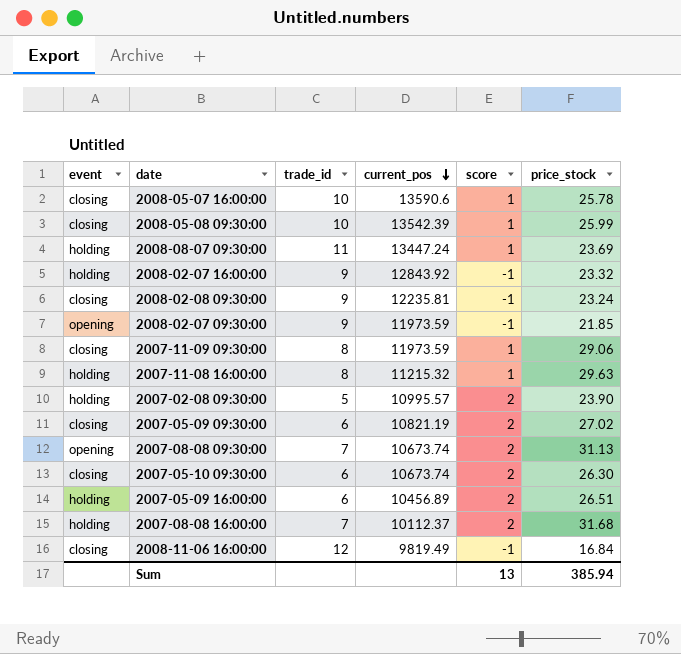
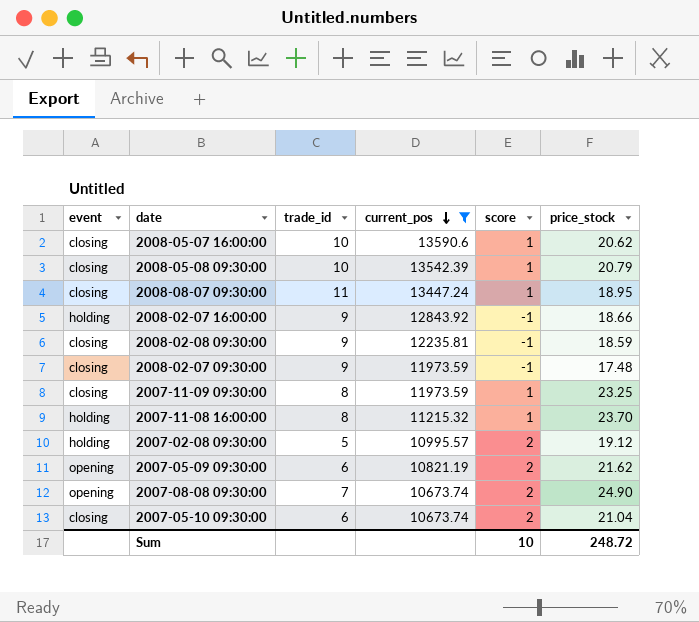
filter: none -> current_pos >= 10673.74
2008-05-07 16:00:00 | price_stock: 25.78 -> 20.62
2008-05-08 09:30:00 | price_stock: 25.99 -> 20.79
2008-08-07 09:30:00 | event: holding -> closing
2008-08-07 09:30:00 | price_stock: 23.69 -> 18.95
2008-02-07 16:00:00 | price_stock: 23.32 -> 18.66
2008-02-08 09:30:00 | price_stock: 23.24 -> 18.59
2008-02-07 09:30:00 | event: opening -> closing
2008-02-07 09:30:00 | price_stock: 21.85 -> 17.48
2007-11-09 09:30:00 | price_stock: 29.06 -> 23.25
2007-11-08 16:00:00 | price_stock: 29.63 -> 23.70
2007-02-08 09:30:00 | price_stock: 23.90 -> 19.12
2007-05-09 09:30:00 | event: closing -> opening
2007-05-09 09:30:00 | price_stock: 27.02 -> 21.62
2007-08-08 09:30:00 | price_stock: 31.13 -> 24.90
2007-05-10 09:30:00 | price_stock: 26.30 -> 21.04
Sum | score: 13 -> 10
Sum | price_stock: 385.94 -> 248.72

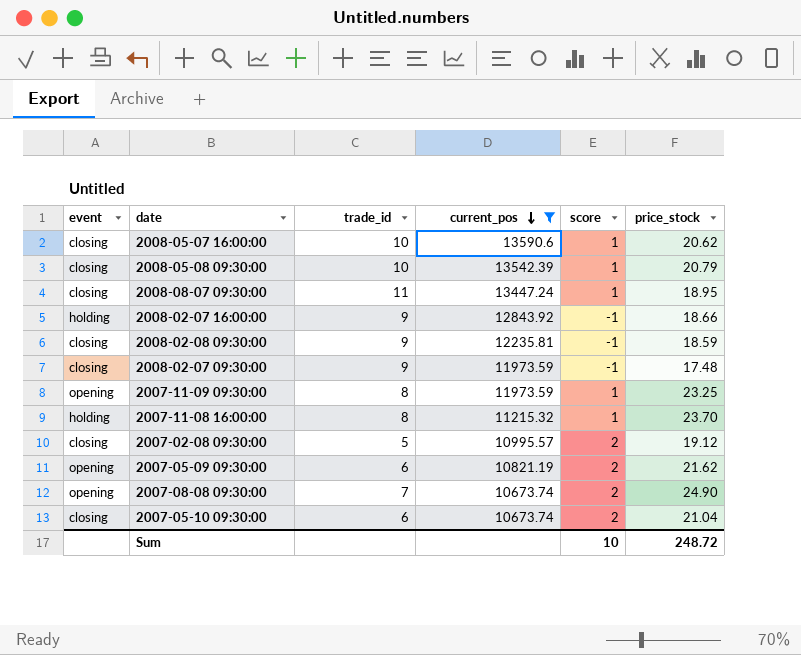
2007-11-09 09:30:00 | event: closing -> opening
2007-02-08 09:30:00 | event: holding -> closing

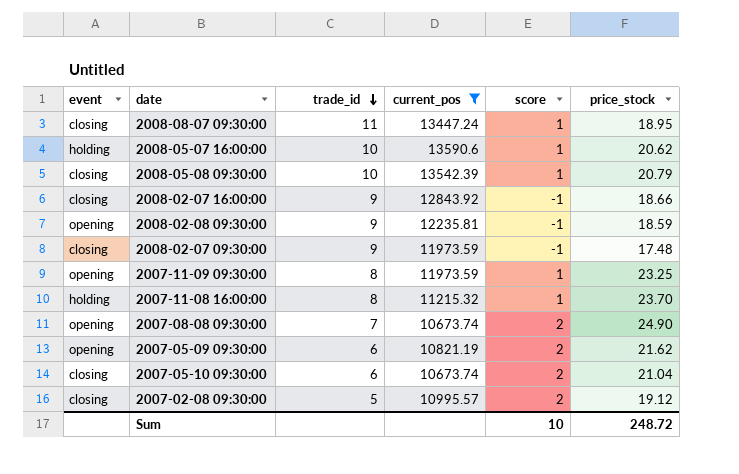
row order: current_pos descending -> trade_id descending
2008-05-07 16:00:00 | event: closing -> holding
2008-02-07 16:00:00 | event: holding -> closing
2008-02-08 09:30:00 | event: closing -> opening

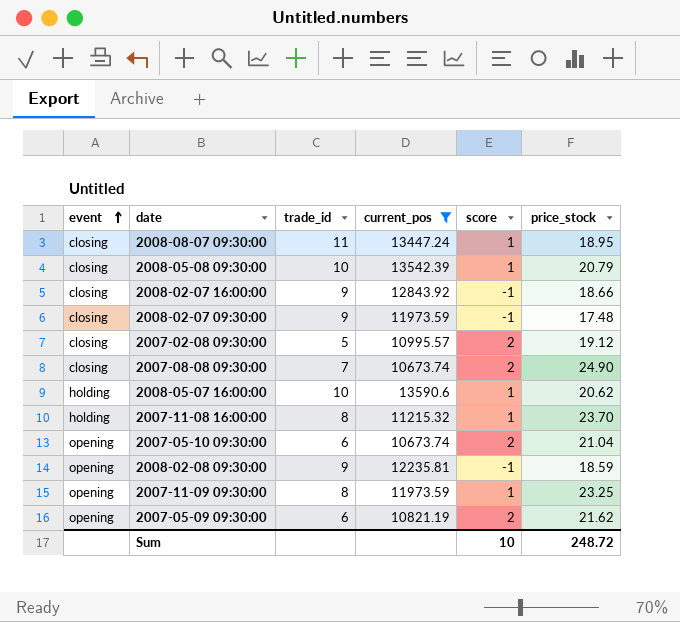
row order: trade_id descending -> event ascending
2007-08-08 09:30:00 | event: opening -> closing
2007-05-10 09:30:00 | event: closing -> opening

